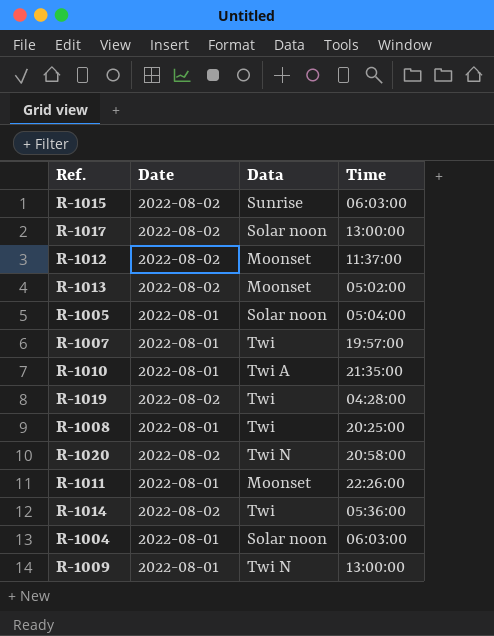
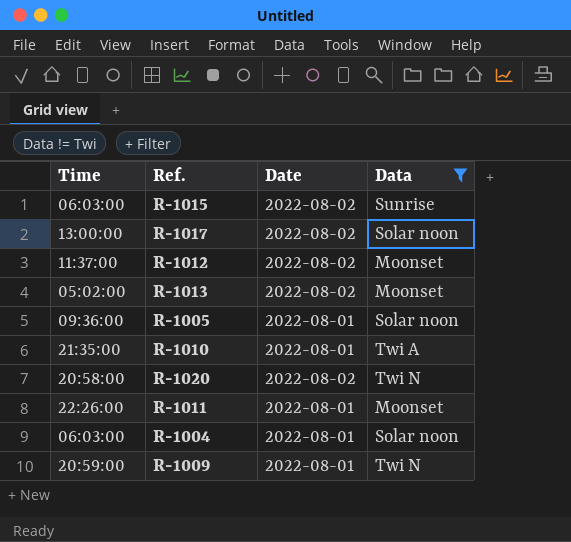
filter: none -> Data != Twi
column Time | position: 4 -> 1
R-1005 | Time: 05:04:00 -> 09:36:00
R-1009 | Time: 13:00:00 -> 20:59:00

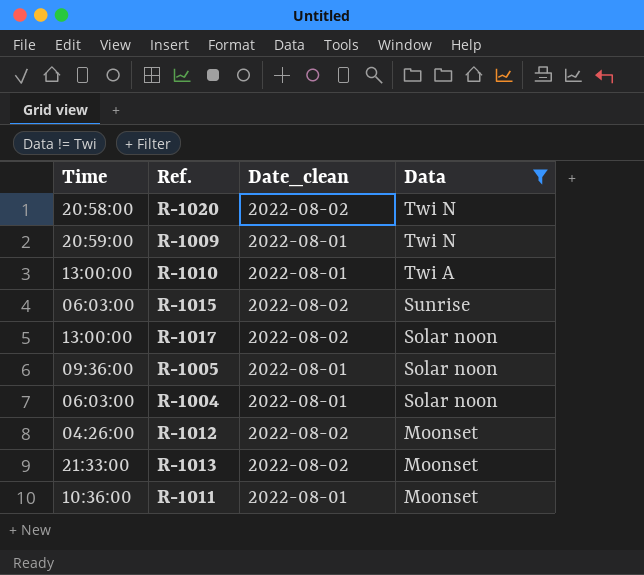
row order: none -> Data descending
column name: Date -> Date_clean
R-1010 | Time: 21:35:00 -> 13:00:00
R-1012 | Time: 11:37:00 -> 04:26:00
R-1013 | Time: 05:02:00 -> 21:33:00
R-1011 | Time: 22:26:00 -> 10:36:00

